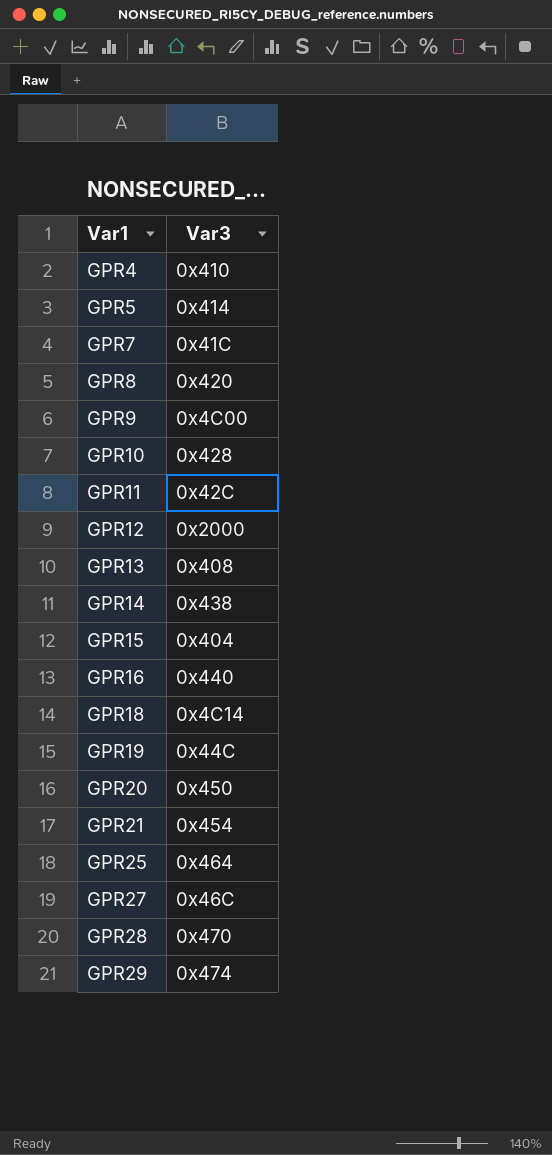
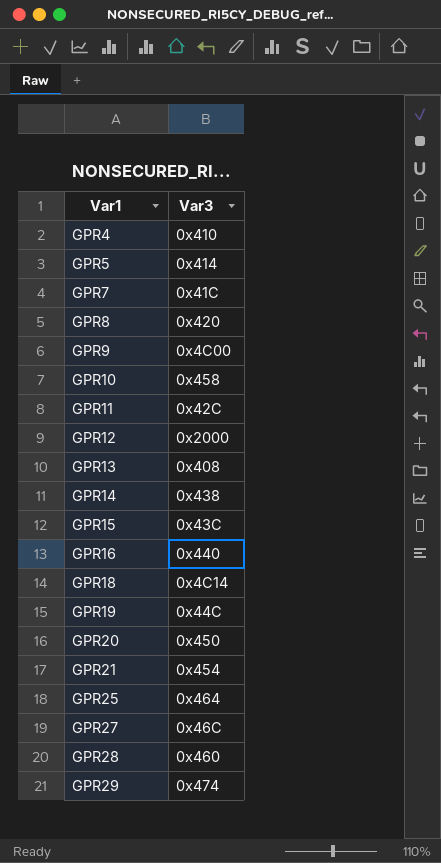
GPR10 | Var3: 0x428 -> 0x458
GPR15 | Var3: 0x404 -> 0x43C
GPR28 | Var3: 0x470 -> 0x460

